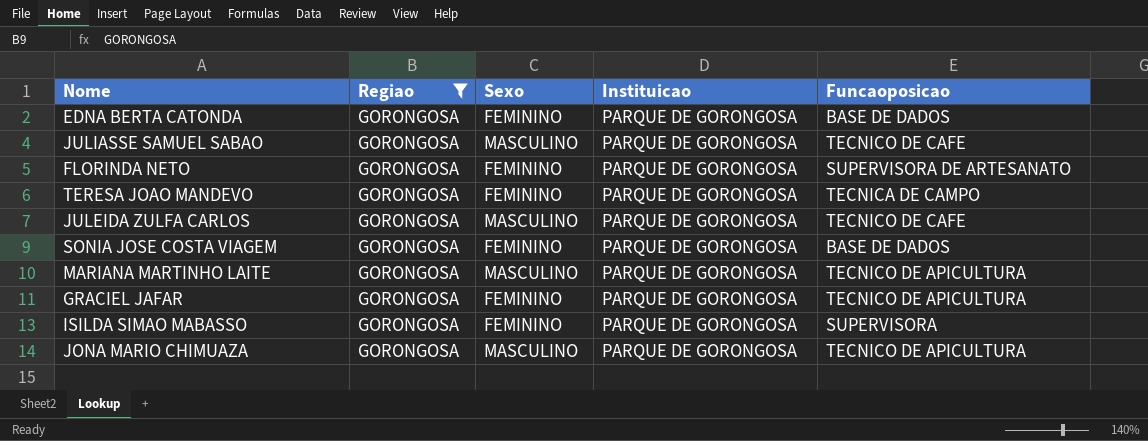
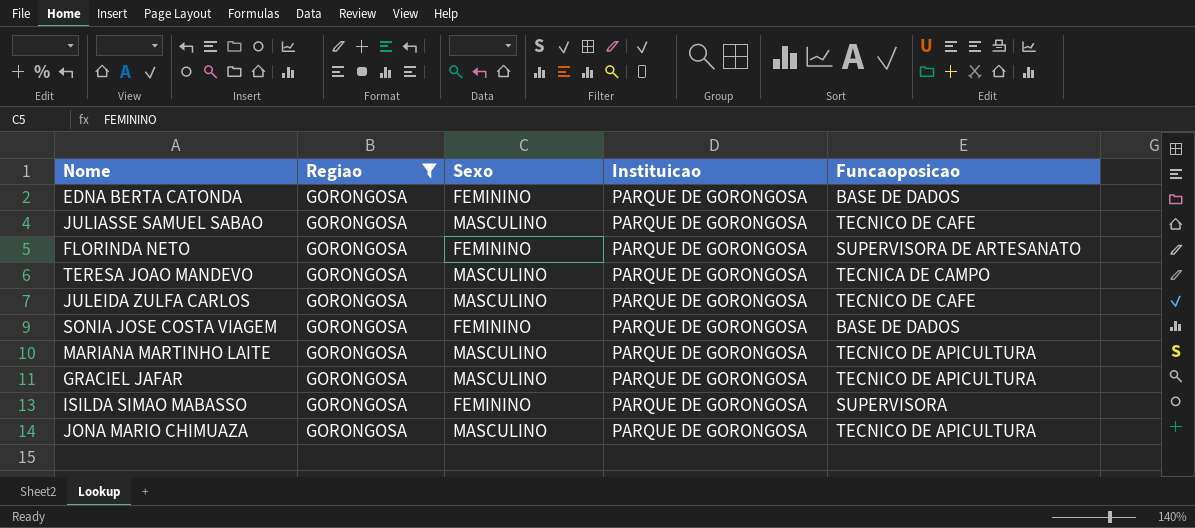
TERESA JOAO MANDEVO | Sexo: FEMININO -> MASCULINO
GRACIEL JAFAR | Sexo: FEMININO -> MASCULINO

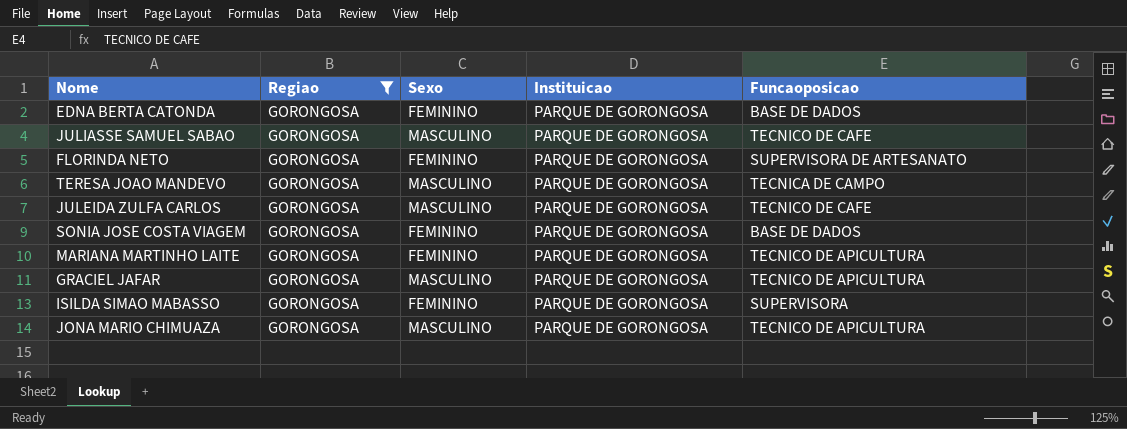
MARIANA MARTINHO LAITE | Sexo: MASCULINO -> FEMININO

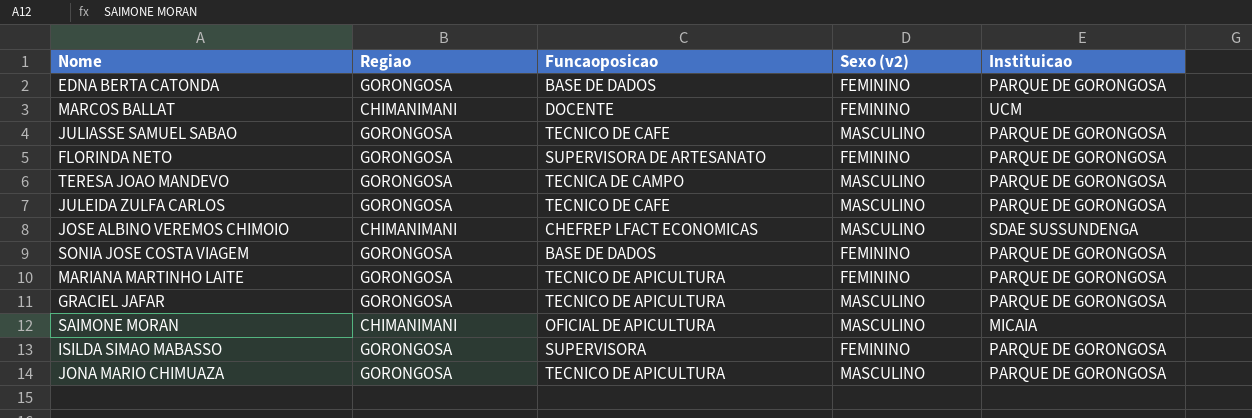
filter: Regiao = GORONGOSA -> none
column Funcaoposicao | position: 5 -> 3
column name: Sexo -> Sexo (v2)

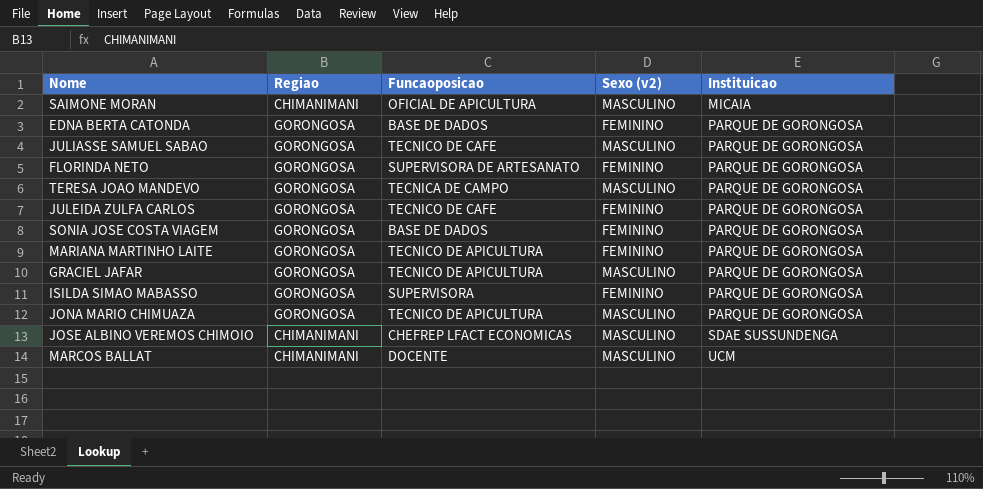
row order: none -> Instituicao ascending
JULEIDA ZULFA CARLOS | Sexo (v2): MASCULINO -> FEMININO
MARCOS BALLAT | Sexo (v2): FEMININO -> MASCULINO

